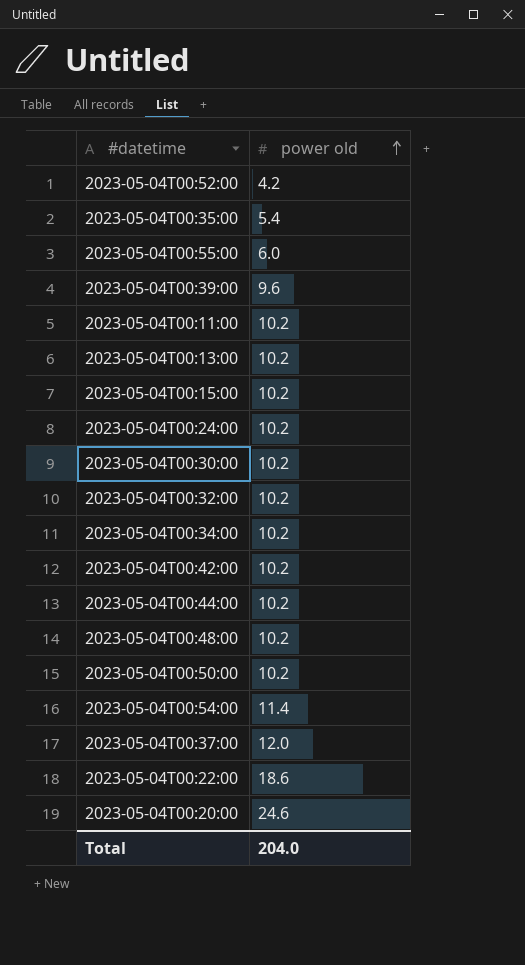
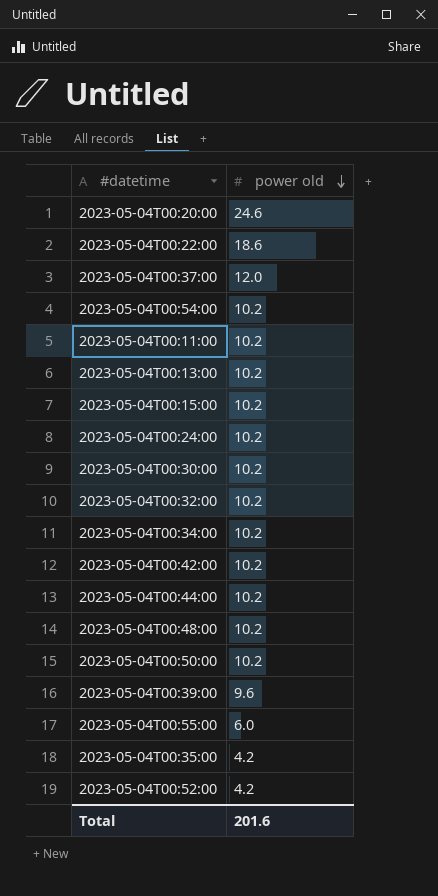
row order: power old ascending -> power old descending
2023-05-04T00:54:00 | power old: 11.4 -> 10.2
2023-05-04T00:35:00 | power old: 5.4 -> 4.2
Total | power old: 204.0 -> 201.6

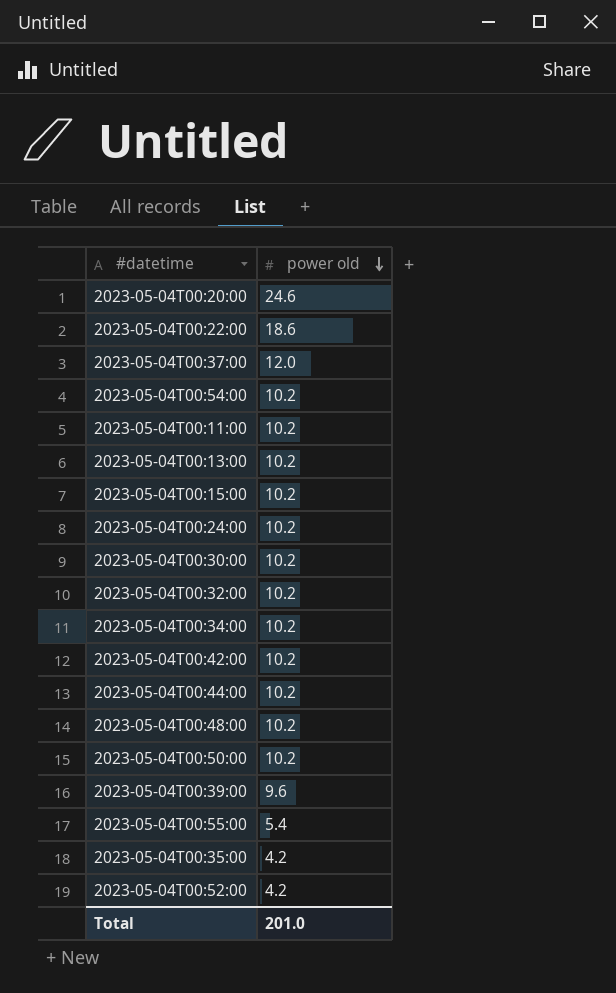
2023-05-04T00:55:00 | power old: 6.0 -> 5.4
Total | power old: 201.6 -> 201.0

